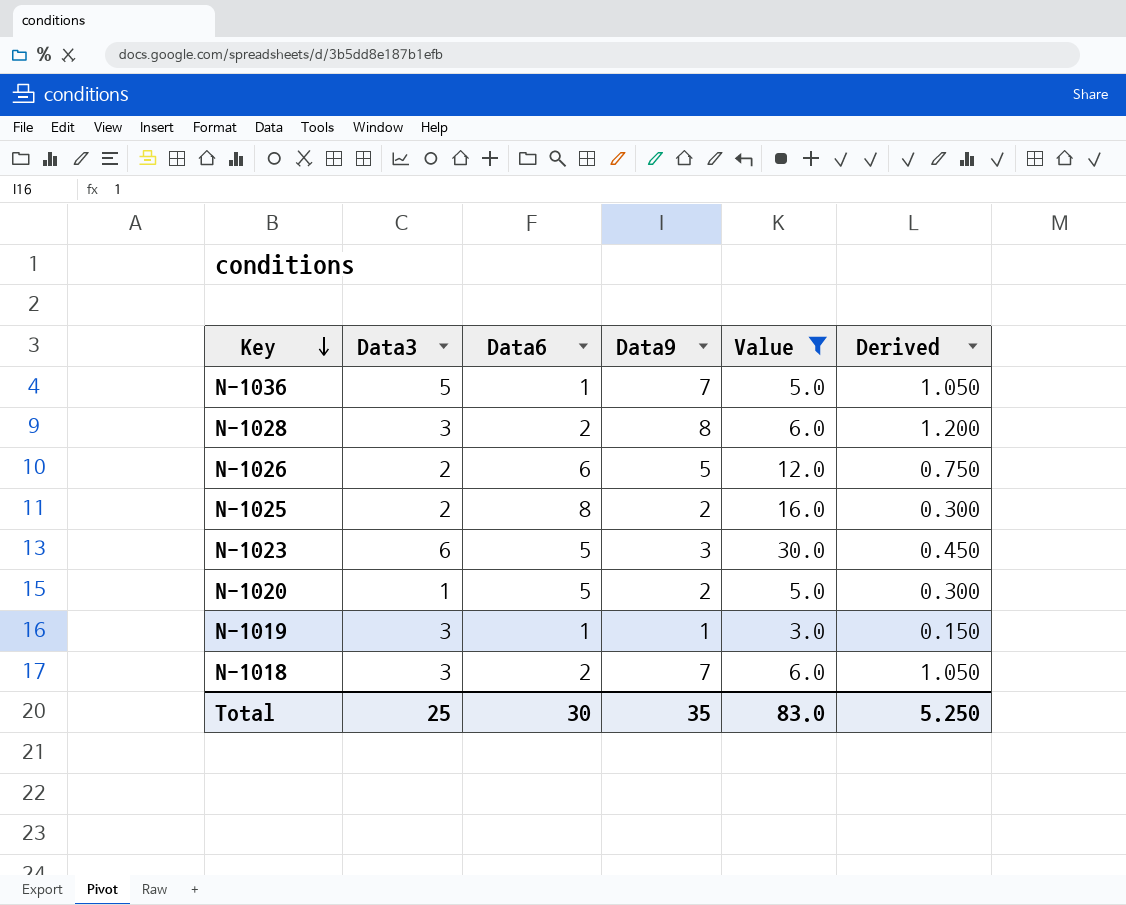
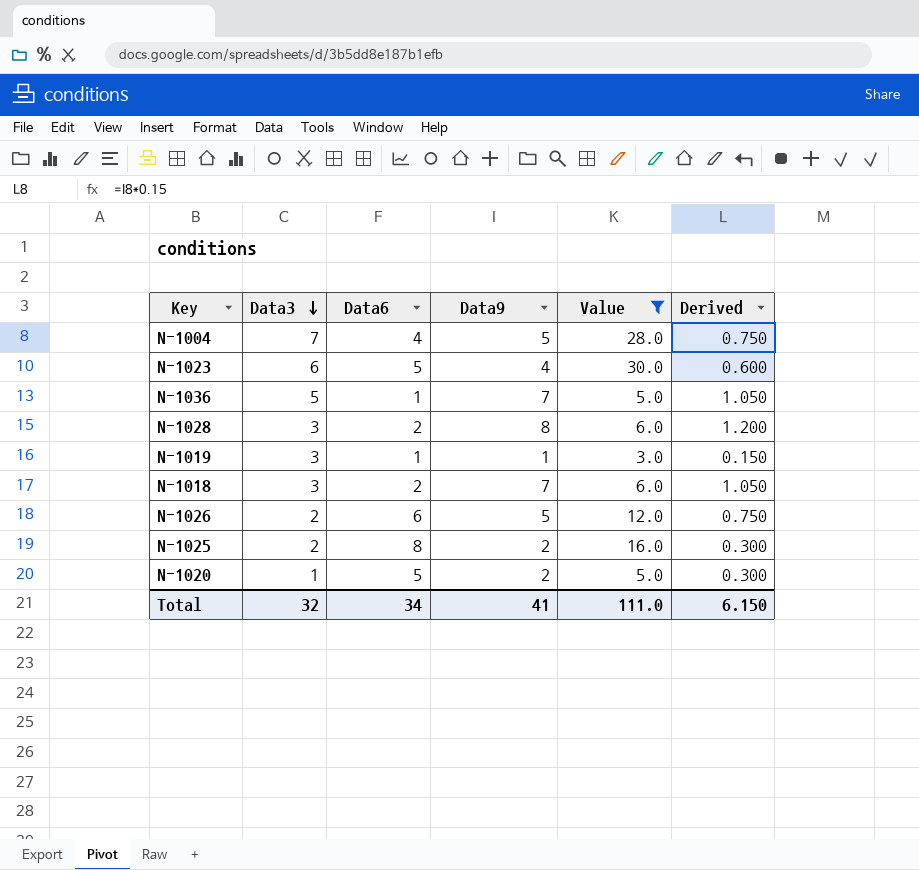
row order: Key descending -> Data3 descending
row N-1004: none -> 7 | 4 | 5 | 28.0 | 0.750
N-1023 | Data9: 3 -> 4
N-1023 | Derived: 0.450 -> 0.600
Total | Data3: 25 -> 32
Total | Data6: 30 -> 34
Total | Data9: 35 -> 41
Total | Value: 83.0 -> 111.0
Total | Derived: 5.250 -> 6.150

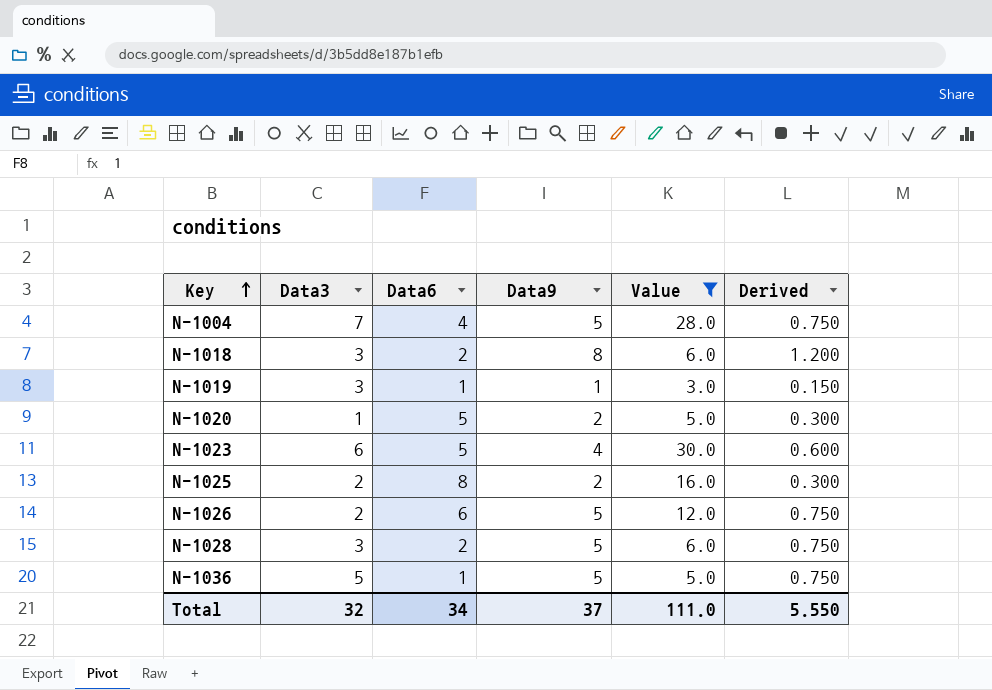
row order: Data3 descending -> Key ascending
N-1018 | Data9: 7 -> 8
N-1018 | Derived: 1.050 -> 1.200
N-1028 | Data9: 8 -> 5
N-1028 | Derived: 1.200 -> 0.750
N-1036 | Data9: 7 -> 5
N-1036 | Derived: 1.050 -> 0.750
Total | Data9: 41 -> 37
Total | Derived: 6.150 -> 5.550

